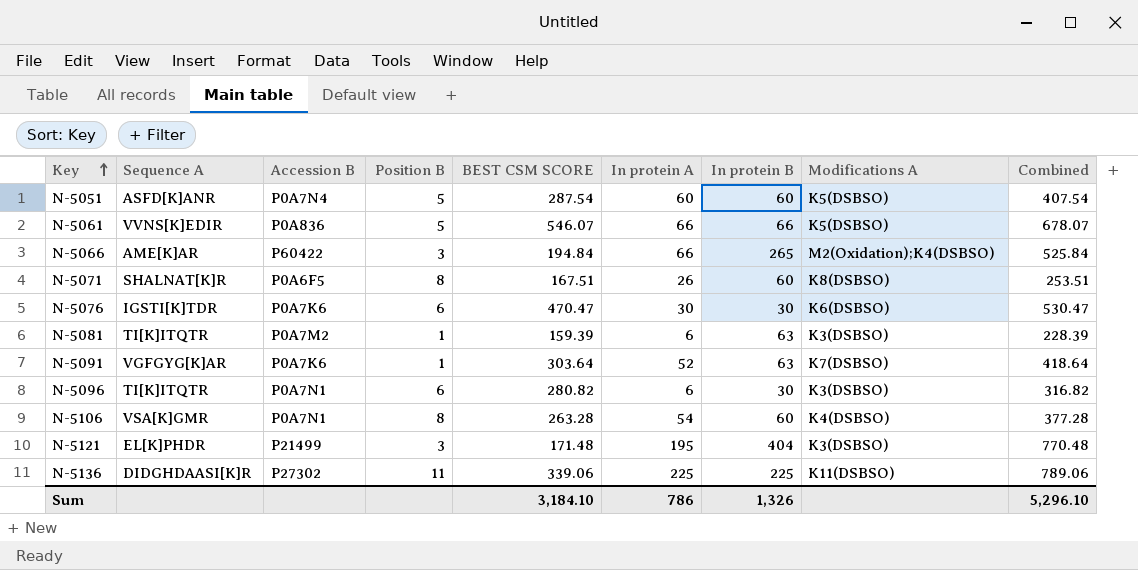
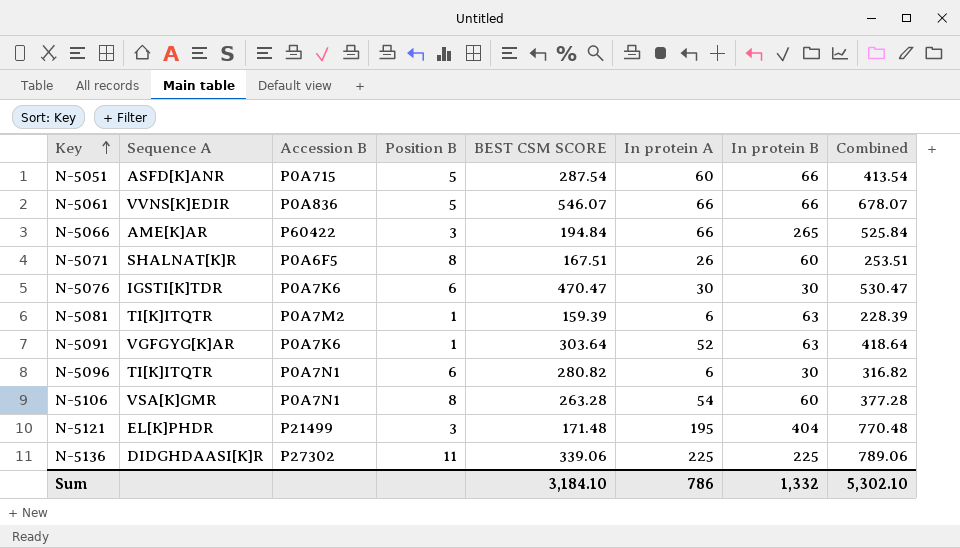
column Modifications A | position: 8 -> none
N-5051 | Accession B: P0A7N4 -> P0A715
N-5051 | In protein B: 60 -> 66
N-5051 | Combined: 407.54 -> 413.54
Sum | In protein B: 1,326 -> 1,332
Sum | Combined: 5,296.10 -> 5,302.10

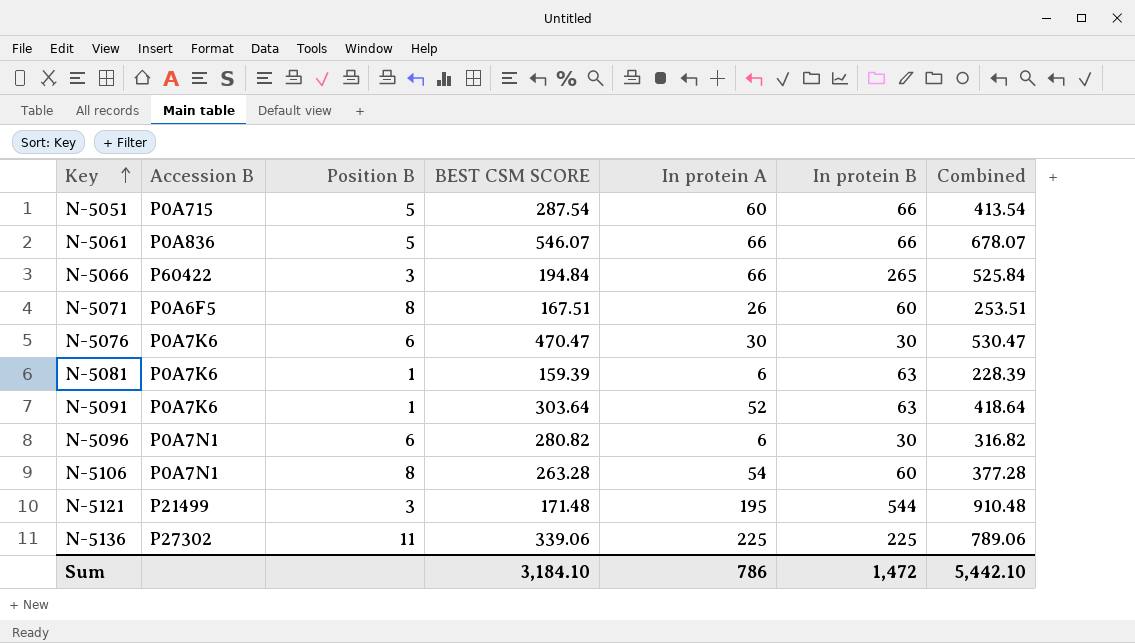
column Sequence A | position: 2 -> none
N-5081 | Accession B: P0A7M2 -> P0A7K6
N-5121 | In protein B: 404 -> 544
N-5121 | Combined: 770.48 -> 910.48
Sum | In protein B: 1,332 -> 1,472
Sum | Combined: 5,302.10 -> 5,442.10

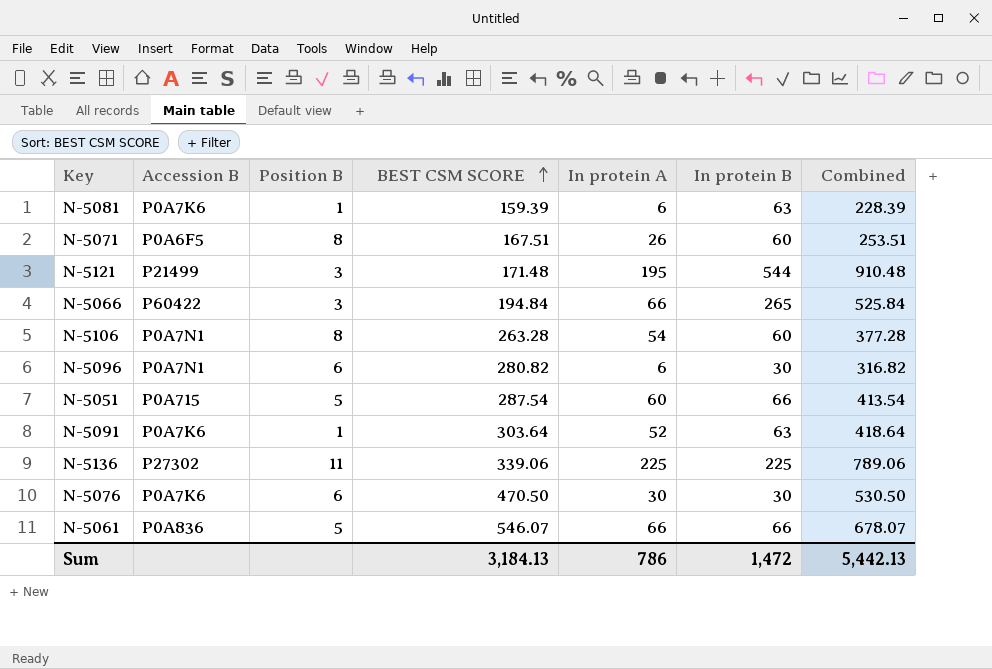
row order: Key ascending -> BEST CSM SCORE ascending
N-5076 | BEST CSM SCORE: 470.47 -> 470.50
N-5076 | Combined: 530.47 -> 530.50
Sum | BEST CSM SCORE: 3,184.10 -> 3,184.13
Sum | Combined: 5,442.10 -> 5,442.13

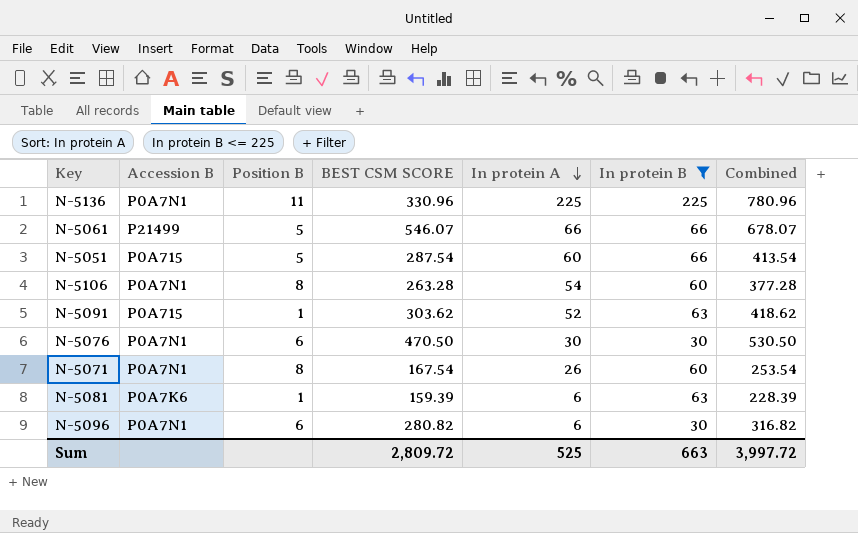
filter: none -> In protein B <= 225
row order: BEST CSM SCORE ascending -> In protein A descending
N-5136 | Accession B: P27302 -> P0A7N1
N-5136 | BEST CSM SCORE: 339.06 -> 330.96
N-5136 | Combined: 789.06 -> 780.96
N-5061 | Accession B: P0A836 -> P21499
N-5091 | Accession B: P0A7K6 -> P0A715
N-5091 | BEST CSM SCORE: 303.64 -> 303.62
N-5091 | Combined: 418.64 -> 418.62
N-5076 | Accession B: P0A7K6 -> P0A7N1
N-5071 | Accession B: P0A6F5 -> P0A7N1
N-5071 | BEST CSM SCORE: 167.51 -> 167.54
N-5071 | Combined: 253.51 -> 253.54
Sum | BEST CSM SCORE: 3,184.13 -> 2,809.72
Sum | In protein A: 786 -> 525
Sum | In protein B: 1,472 -> 663
Sum | Combined: 5,442.13 -> 3,997.72

